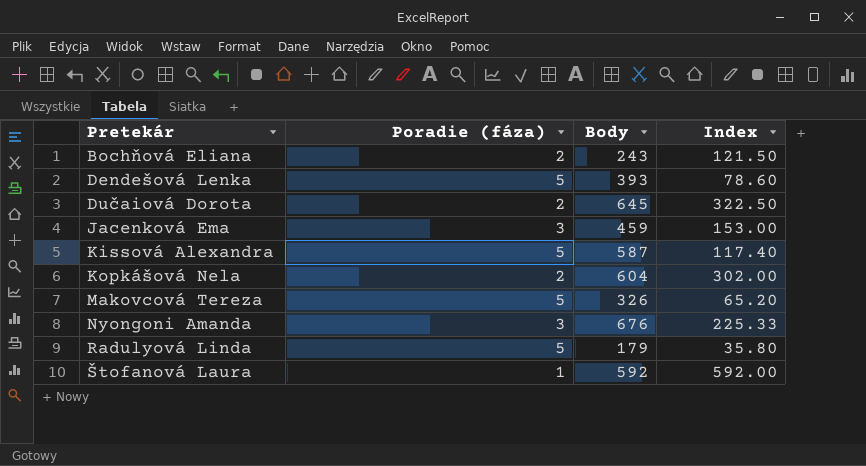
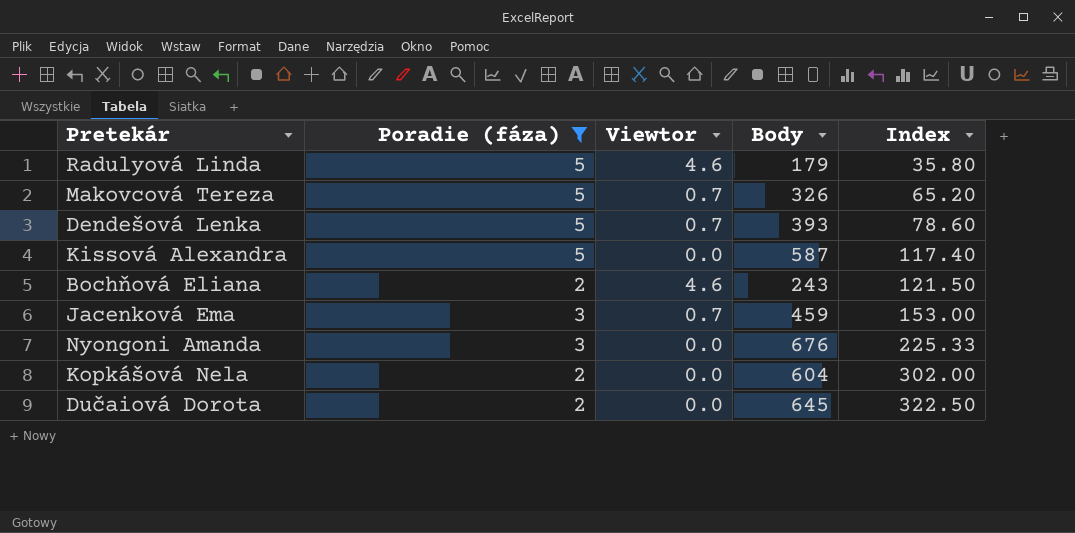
filter: none -> Poradie (fáza) != 1
row order: Pretekár ascending -> Index ascending
column Viewtor | position: none -> 3

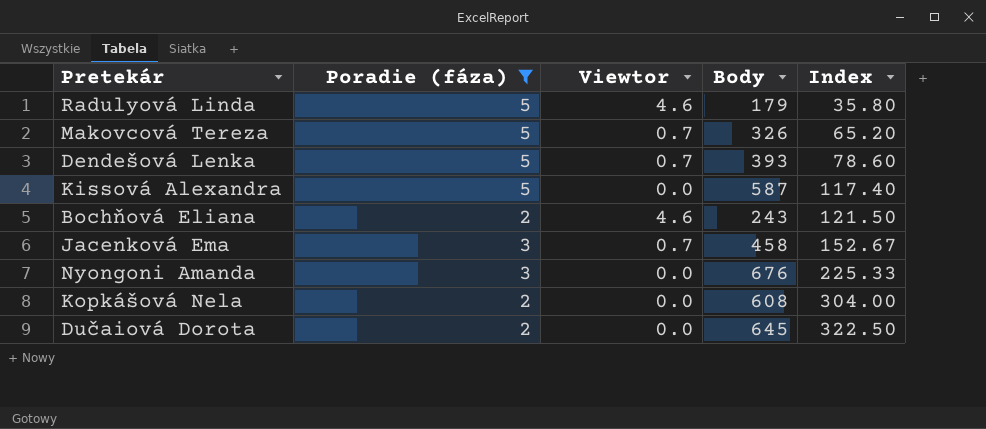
Jacenková Ema | Body: 459 -> 458
Jacenková Ema | Index: 153.00 -> 152.67
Kopkášová Nela | Body: 604 -> 608
Kopkášová Nela | Index: 302.00 -> 304.00

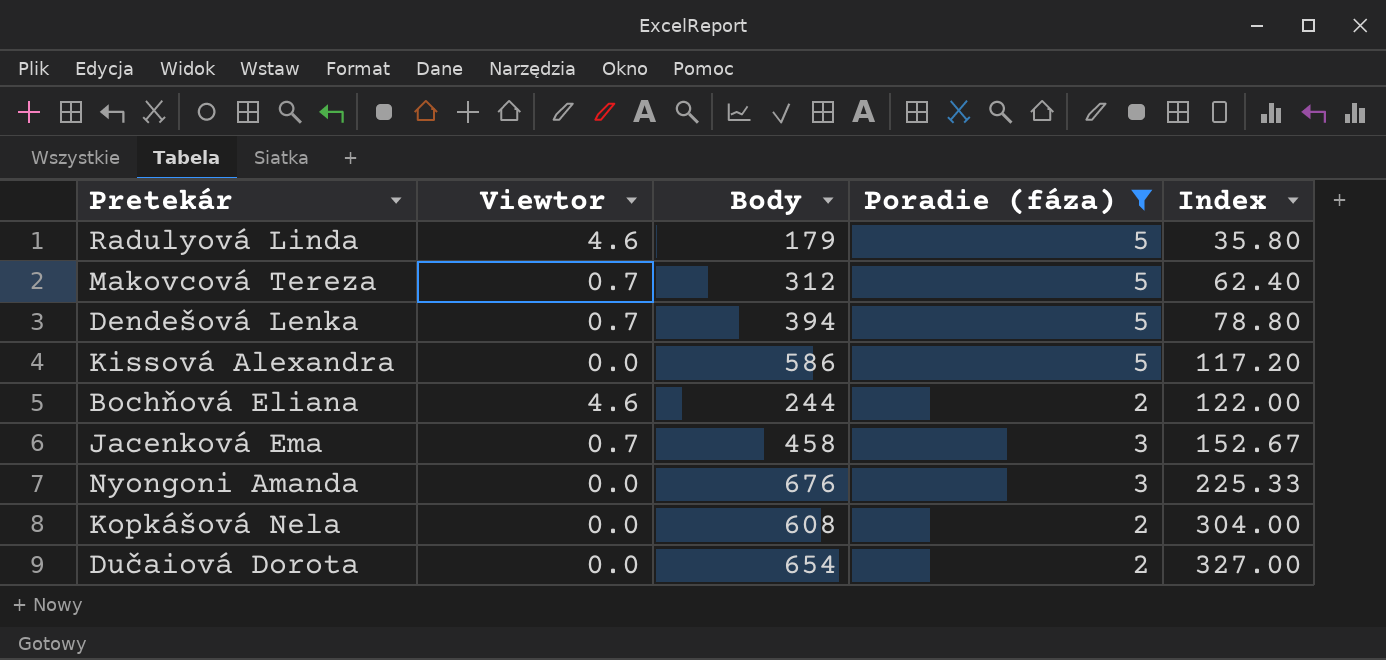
column Poradie (fáza) | position: 2 -> 4
Makovcová Tereza | Body: 326 -> 312
Makovcová Tereza | Index: 65.20 -> 62.40
Dendešová Lenka | Body: 393 -> 394
Dendešová Lenka | Index: 78.60 -> 78.80
Kissová Alexandra | Body: 587 -> 586
Kissová Alexandra | Index: 117.40 -> 117.20
Bochňová Eliana | Body: 243 -> 244
Bochňová Eliana | Index: 121.50 -> 122.00
Dučaiová Dorota | Body: 645 -> 654
Dučaiová Dorota | Index: 322.50 -> 327.00

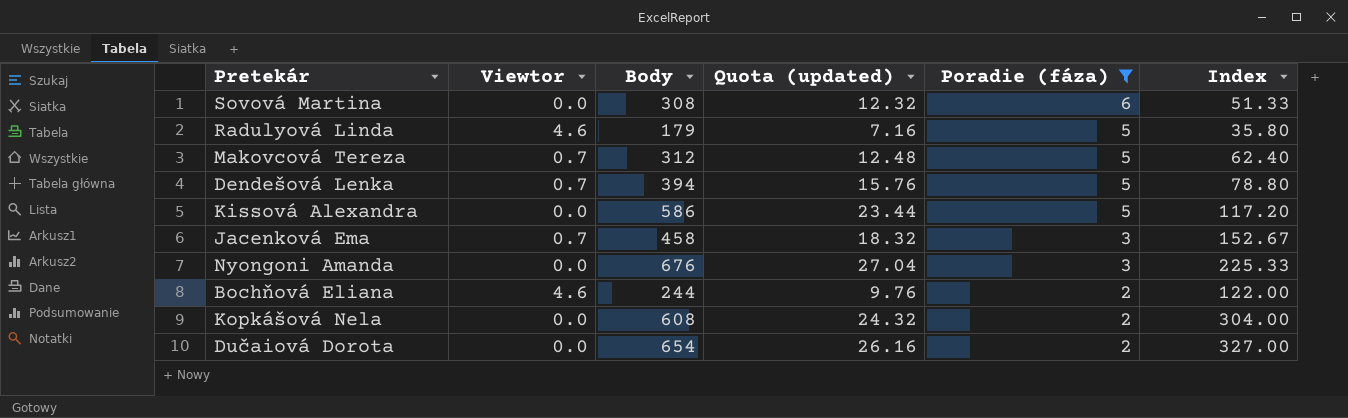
row order: Index ascending -> Poradie (fáza) descending
column Quota (updated) | formula: none -> [Body] * 0.04
row Sovová Martina: none -> 0.0 | 308 | 12.32 | 6 | 51.33

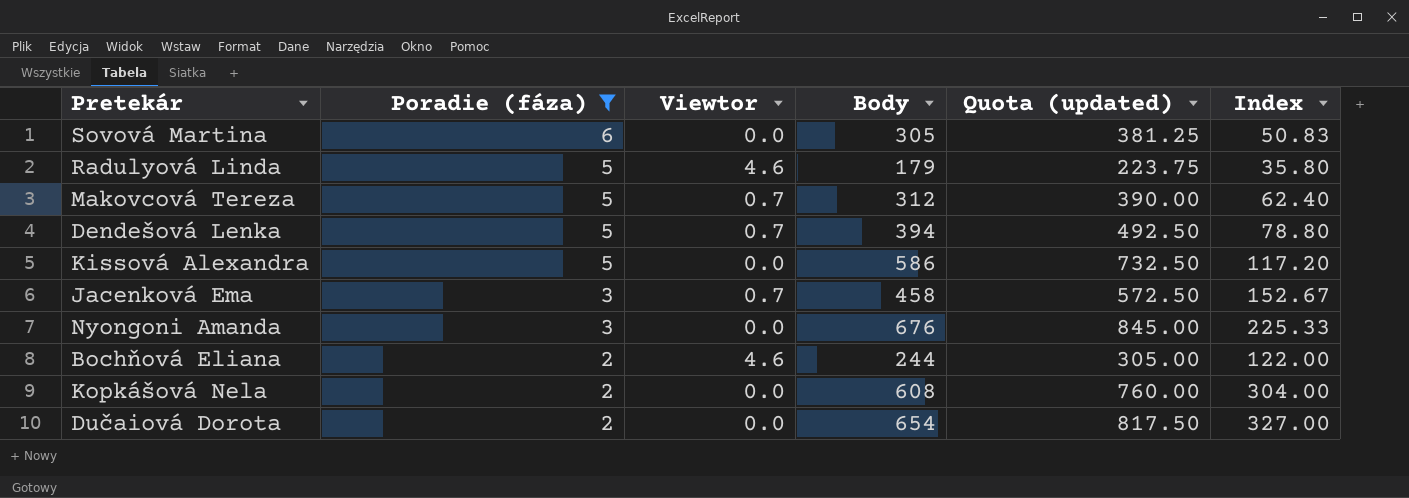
column Poradie (fáza) | position: 5 -> 2
column Quota (updated) | formula: [Body] * 0.04 -> [Body] * 1.25
Sovová Martina | Body: 308 -> 305
Sovová Martina | Index: 51.33 -> 50.83

